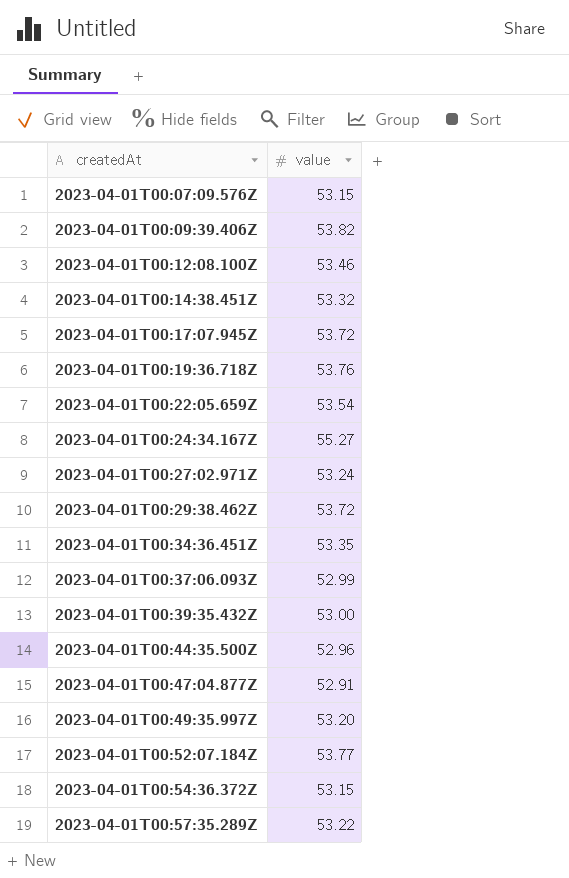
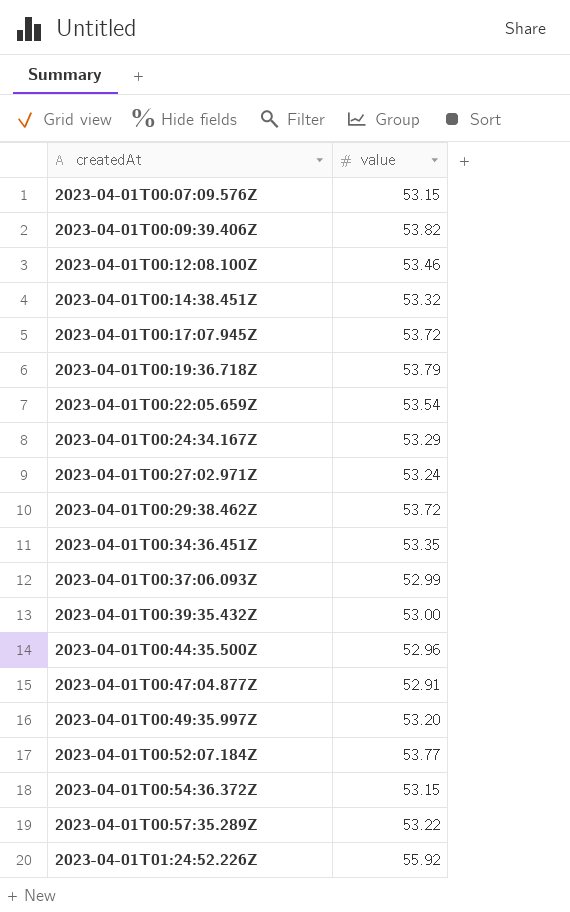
2023-04-01T00:19:36.718Z | value: 53.76 -> 53.79
2023-04-01T00:24:34.167Z | value: 55.27 -> 53.29
row 2023-04-01T01:24:52.226Z: none -> 55.92

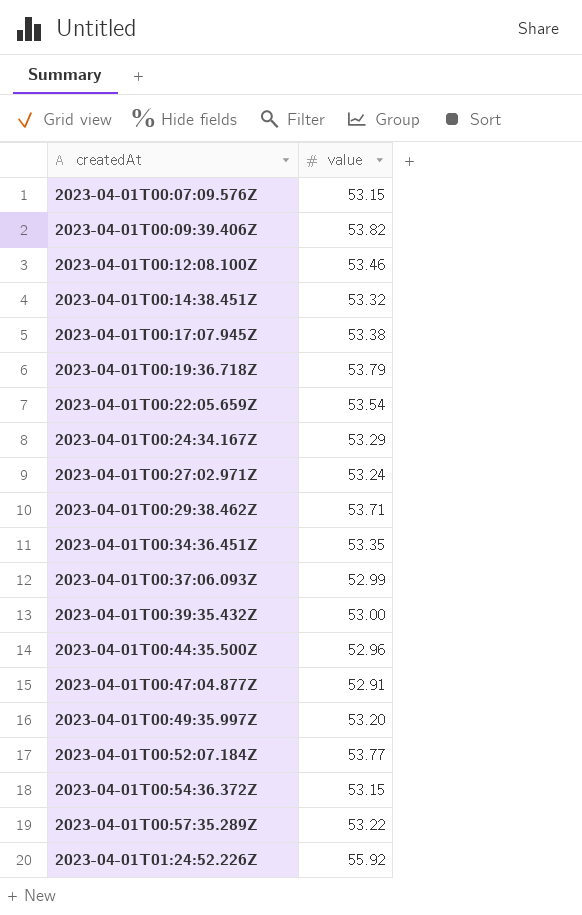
2023-04-01T00:17:07.945Z | value: 53.72 -> 53.38
2023-04-01T00:29:38.462Z | value: 53.72 -> 53.71

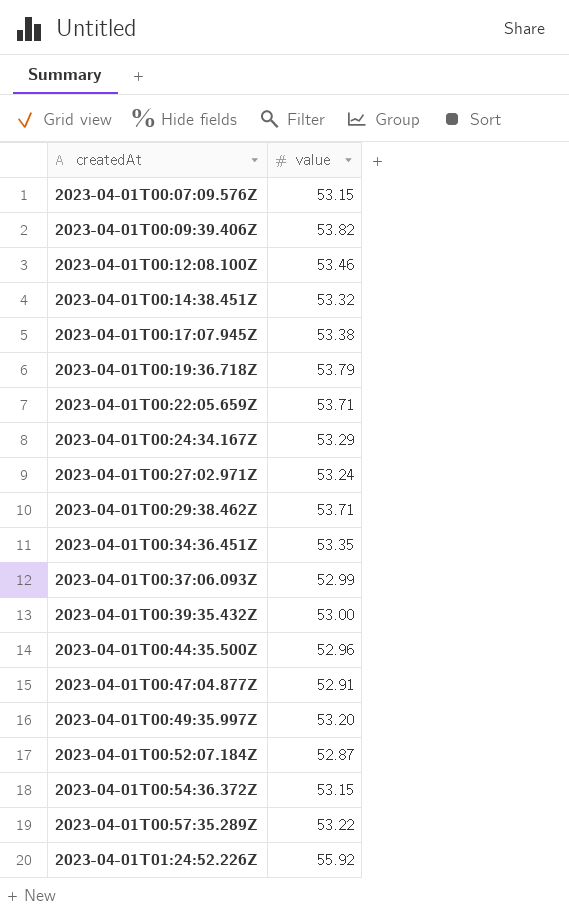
2023-04-01T00:22:05.659Z | value: 53.54 -> 53.71
2023-04-01T00:52:07.184Z | value: 53.77 -> 52.87

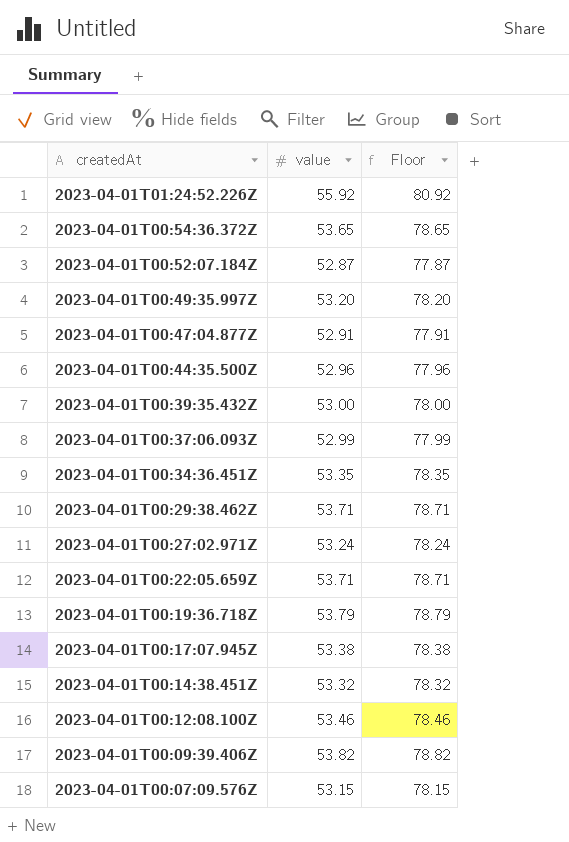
row order: createdAt ascending -> createdAt descending
column Floor | formula: none -> [value] + 25
row 2023-04-01T00:24:34.167Z: 53.29 -> none
row 2023-04-01T00:57:35.289Z: 53.22 -> none
2023-04-01T00:54:36.372Z | value: 53.15 -> 53.65

